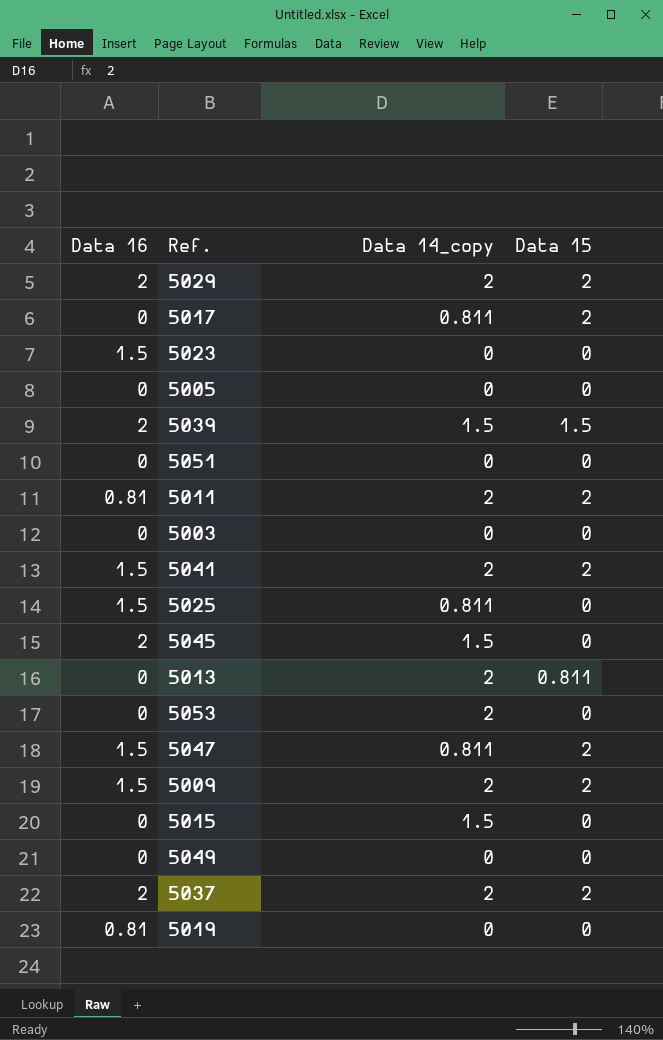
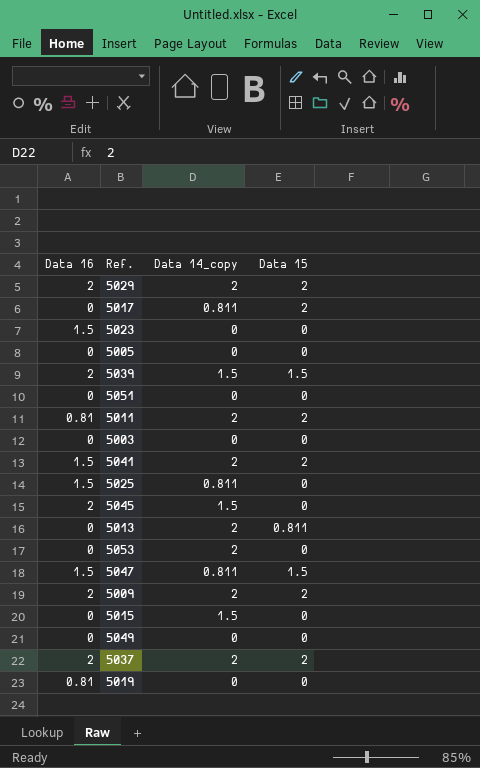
5047 | Data 15: 2 -> 1.5
5009 | Data 16: 1.5 -> 2

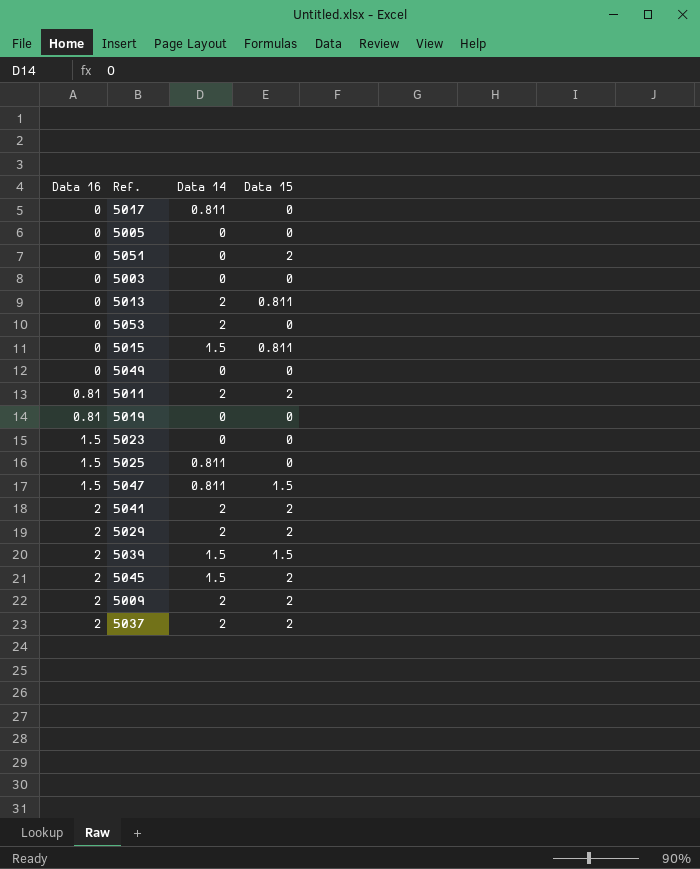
row order: none -> Data 16 ascending
column name: Data 14_copy -> Data 14
5017 | Data 15: 2 -> 0
5051 | Data 15: 0 -> 2
5015 | Data 15: 0 -> 0.811
5041 | Data 16: 1.5 -> 2
5045 | Data 15: 0 -> 2

